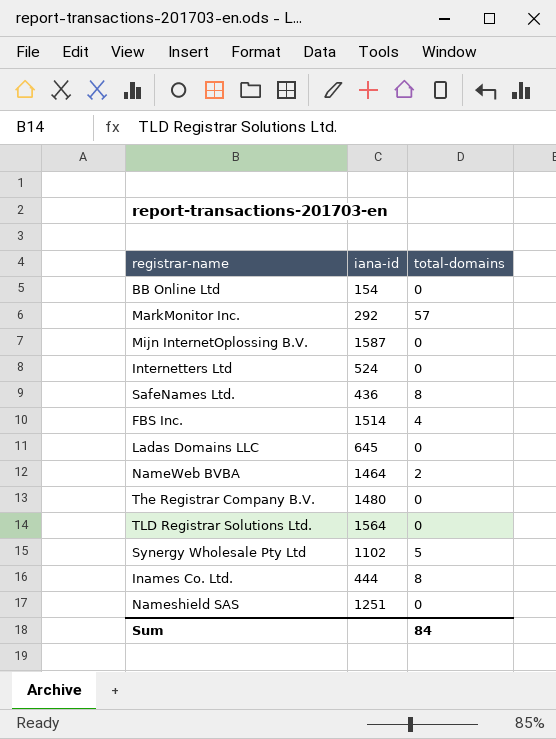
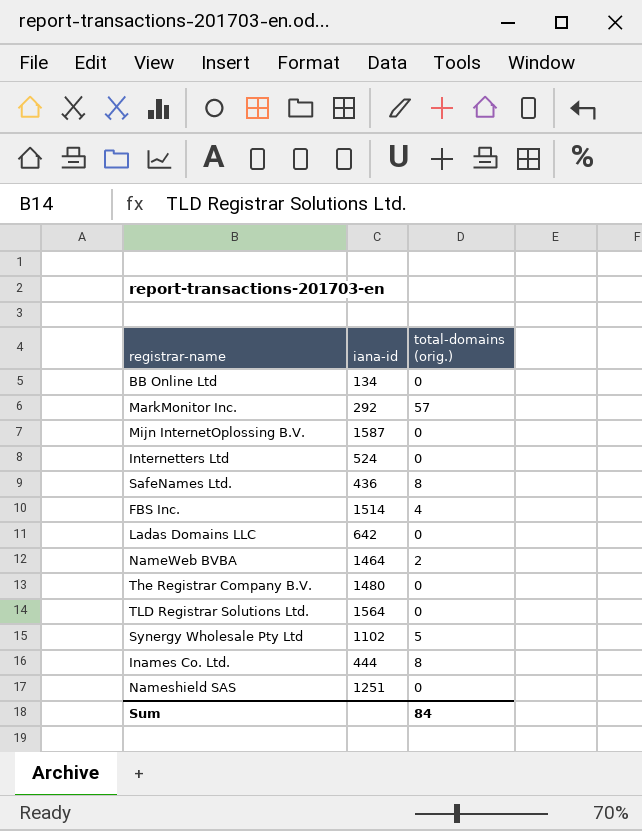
column name: total-domains -> total-domains (orig.)
BB Online Ltd | iana-id: 154 -> 134
Ladas Domains LLC | iana-id: 645 -> 642

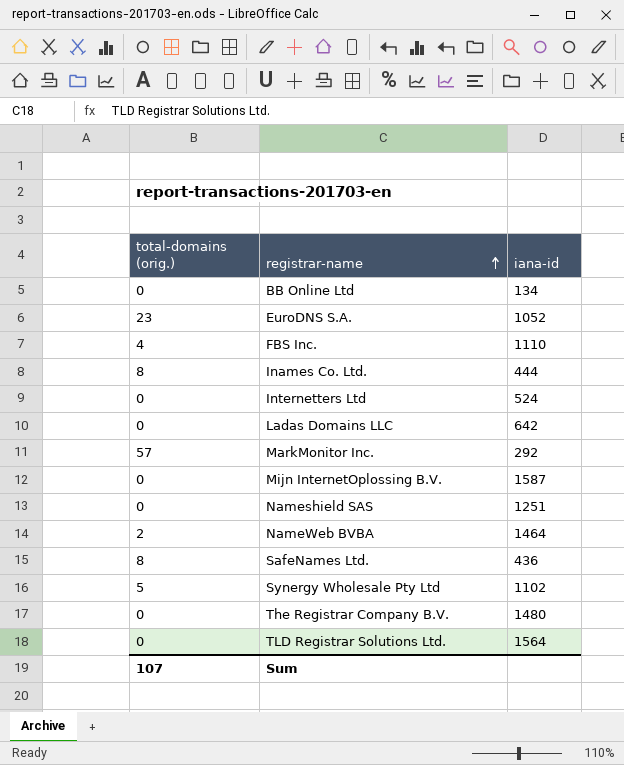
row order: none -> registrar-name ascending
column total-domains (orig.) | position: 3 -> 1
row EuroDNS S.A.: none -> 23 | 1052
FBS Inc. | iana-id: 1514 -> 1110
Sum | total-domains (orig.): 84 -> 107

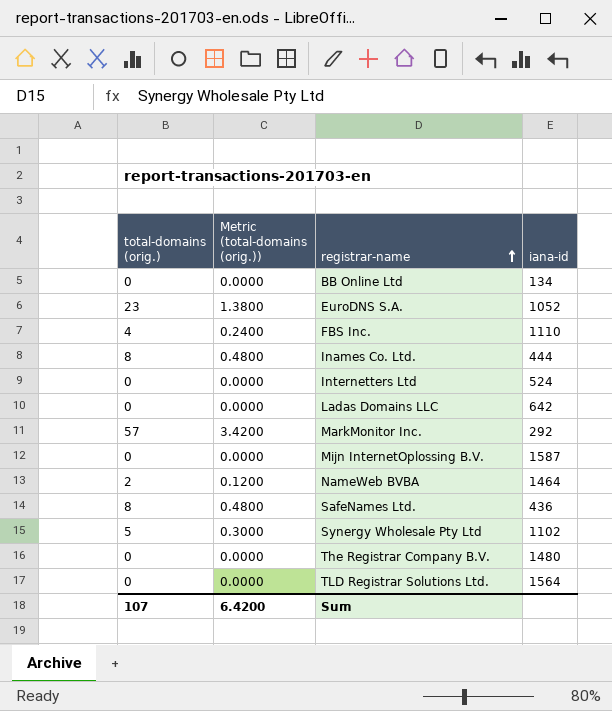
column Metric (total-domains (orig.)) | formula: none -> [total-domains (orig.)] * 0.06
row Nameshield SAS: 0 | 1251 -> none

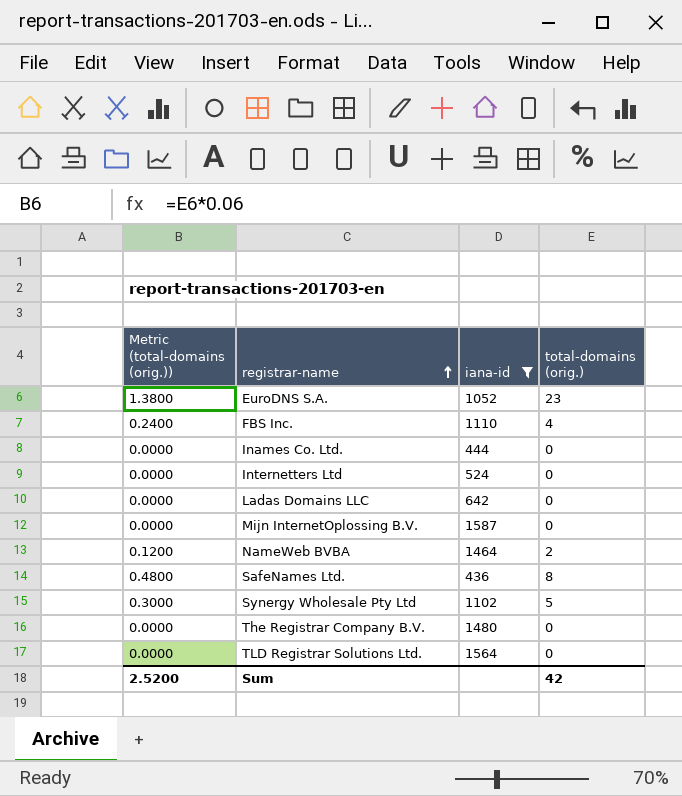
filter: none -> iana-id >= 436
column total-domains (orig.) | position: 1 -> 4
Inames Co. Ltd. | Metric (total-domains (orig.)): 0.4800 -> 0.0000
Inames Co. Ltd. | total-domains (orig.): 8 -> 0
Sum | Metric (total-domains (orig.)): 6.4200 -> 2.5200
Sum | total-domains (orig.): 107 -> 42

